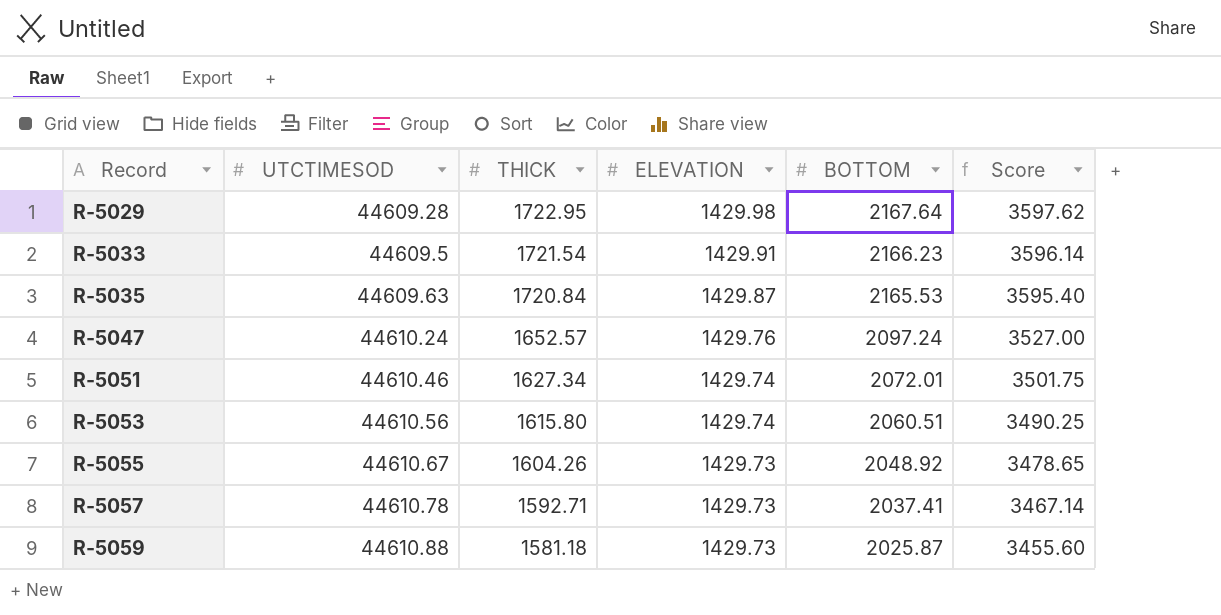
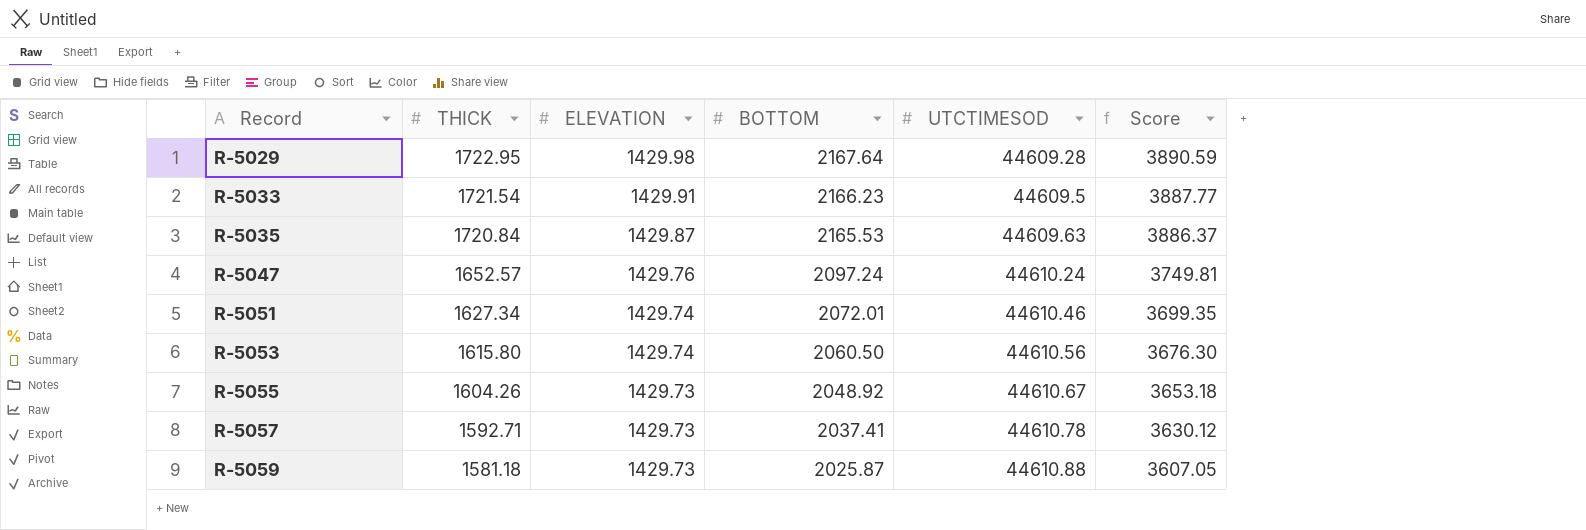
column UTCTIMESOD | position: 2 -> 5
column Score | formula: [ELEVATION] + [BOTTOM] -> [THICK] + [BOTTOM]
R-5053 | BOTTOM: 2060.51 -> 2060.50

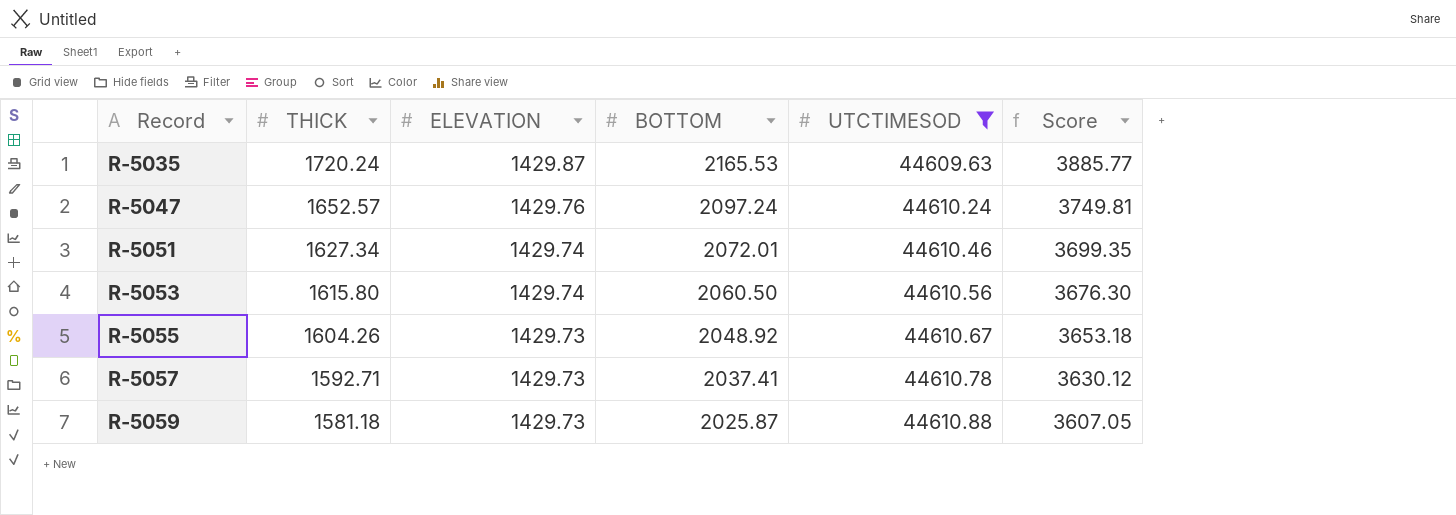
filter: none -> UTCTIMESOD >= 44609.63
R-5035 | THICK: 1720.84 -> 1720.24
R-5035 | Score: 3886.37 -> 3885.77

